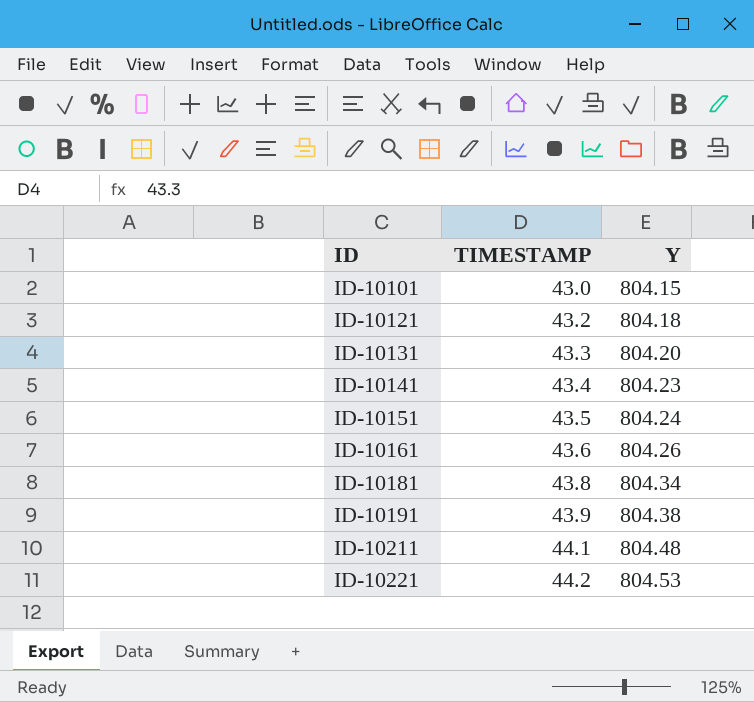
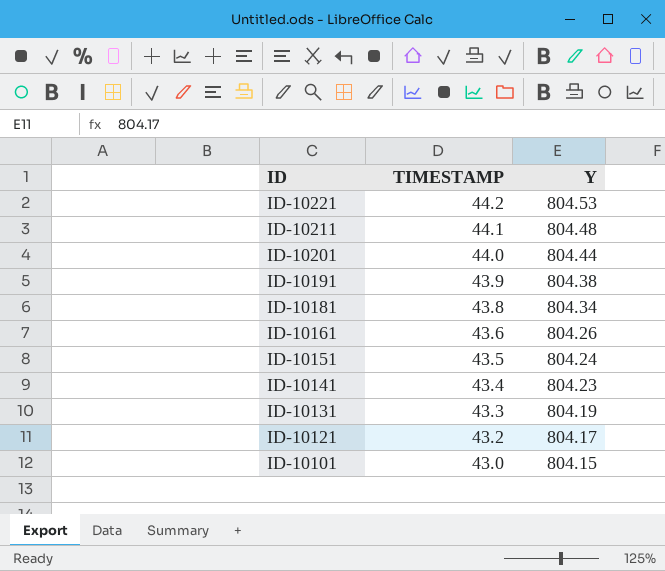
row order: ID ascending -> ID descending
row ID-10201: none -> 44.0 | 804.44
ID-10131 | Y: 804.20 -> 804.19
ID-10121 | Y: 804.18 -> 804.17

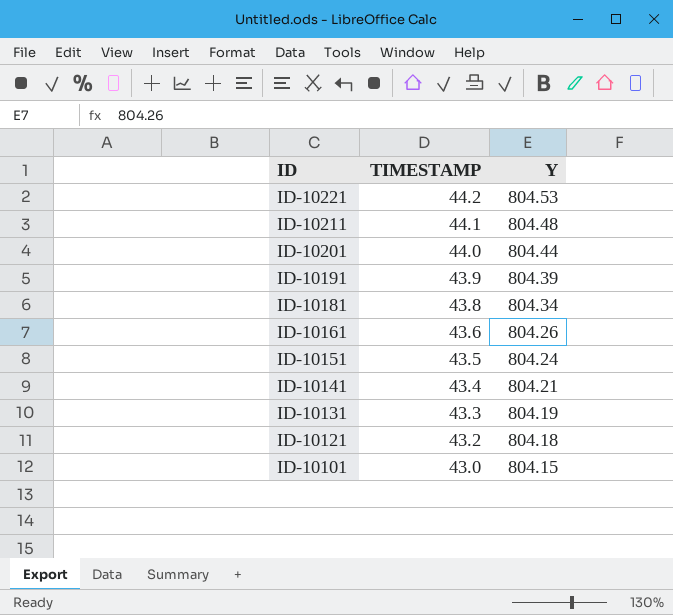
ID-10191 | Y: 804.38 -> 804.39
ID-10141 | Y: 804.23 -> 804.21
ID-10121 | Y: 804.17 -> 804.18

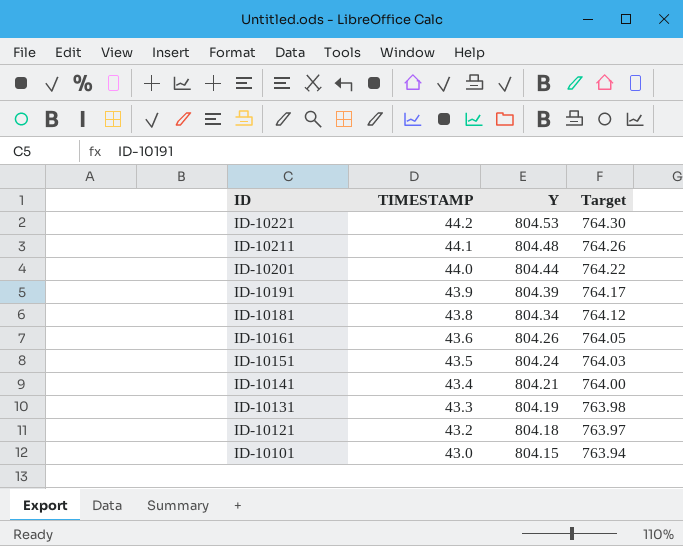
column Target | formula: none -> [Y] * 0.95

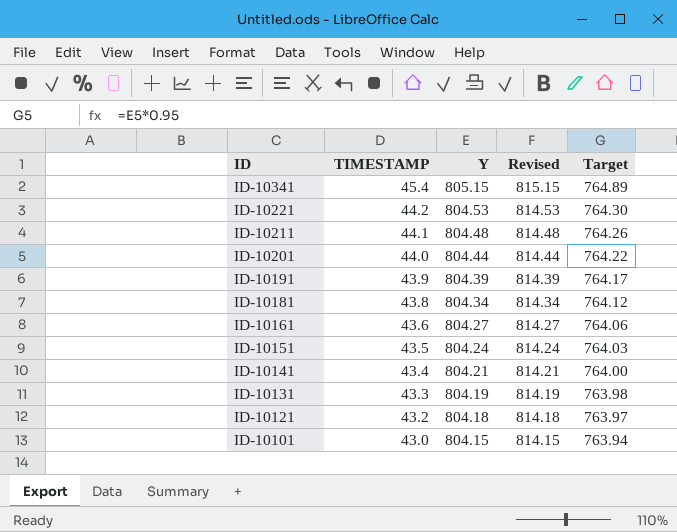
column Revised | formula: none -> [Y] + 10
row ID-10341: none -> 45.4 | 805.15 | 815.15 | 764.89
ID-10161 | Y: 804.26 -> 804.27
ID-10161 | Target: 764.05 -> 764.06

